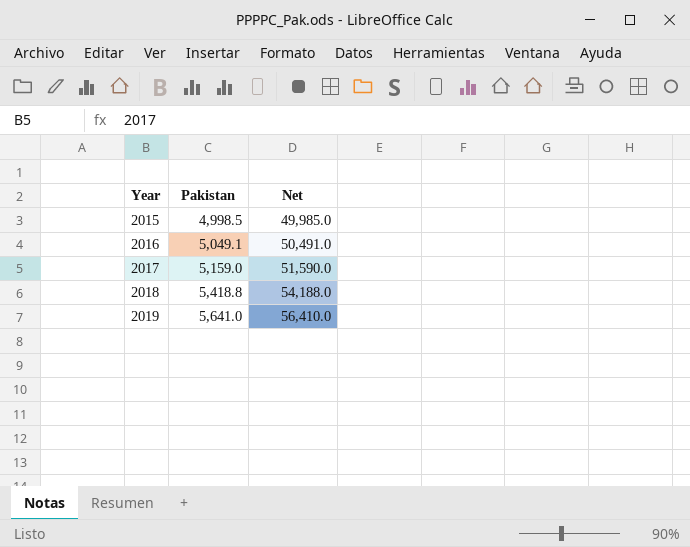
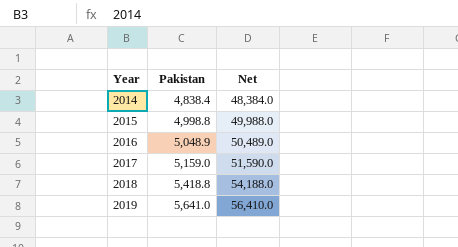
row 2014: none -> 4,838.4 | 48,384.0
2015 | Pakistan: 4,998.5 -> 4,998.8
2015 | Net: 49,985.0 -> 49,988.0
2016 | Pakistan: 5,049.1 -> 5,048.9
2016 | Net: 50,491.0 -> 50,489.0

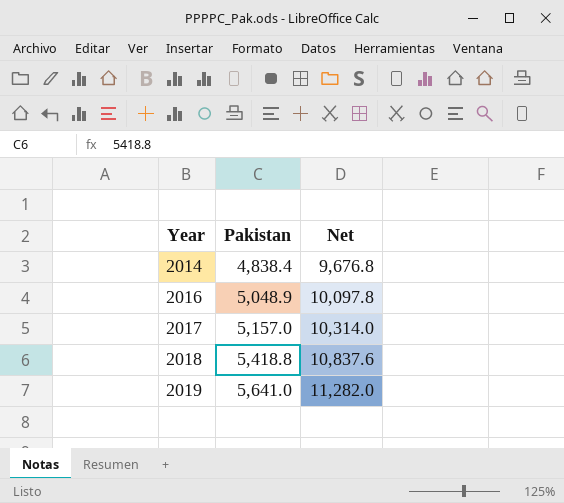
column Net | formula: [Pakistan] * 10 -> [Pakistan] * 2
row 2015: 4,998.8 | 49,988.0 -> none
2017 | Pakistan: 5,159.0 -> 5,157.0

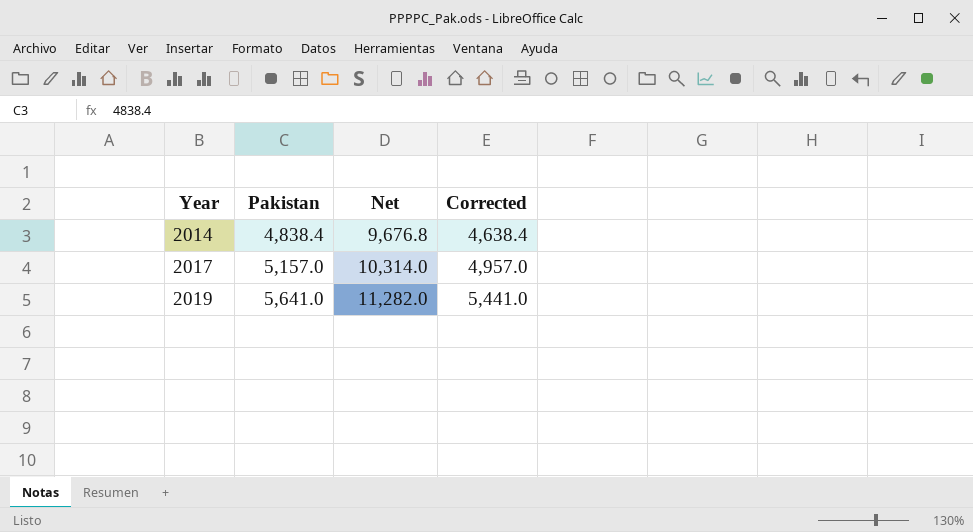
column Corrected | formula: none -> [Pakistan] - 200
row 2016: 5,048.9 | 10,097.8 -> none
row 2018: 5,418.8 | 10,837.6 -> none

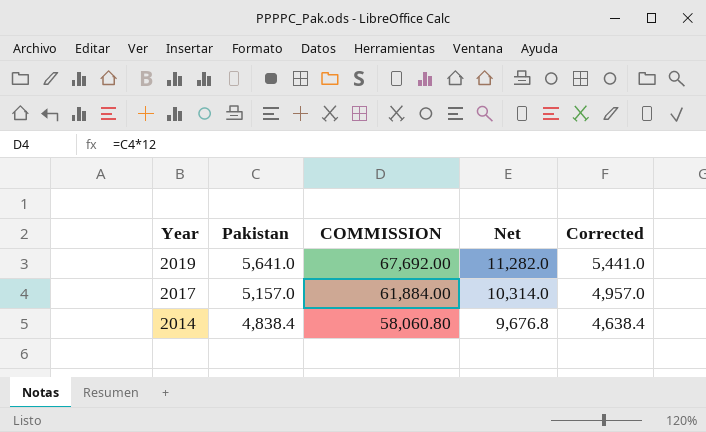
row order: Year ascending -> Year descending
column COMMISSION | formula: none -> [Pakistan] * 12

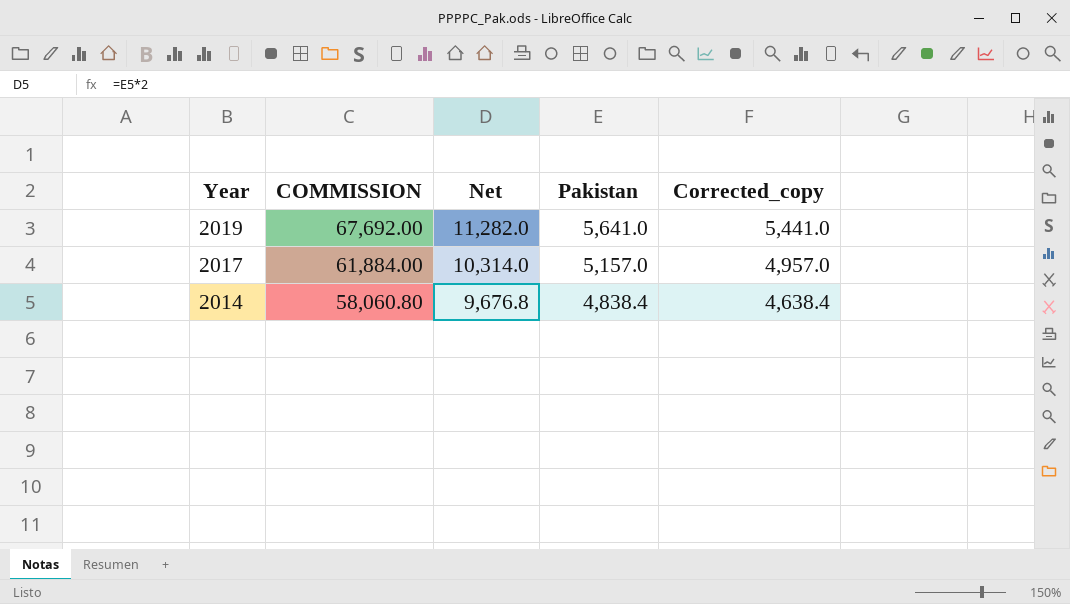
column Pakistan | position: 2 -> 4
column name: Corrected -> Corrected_copy

